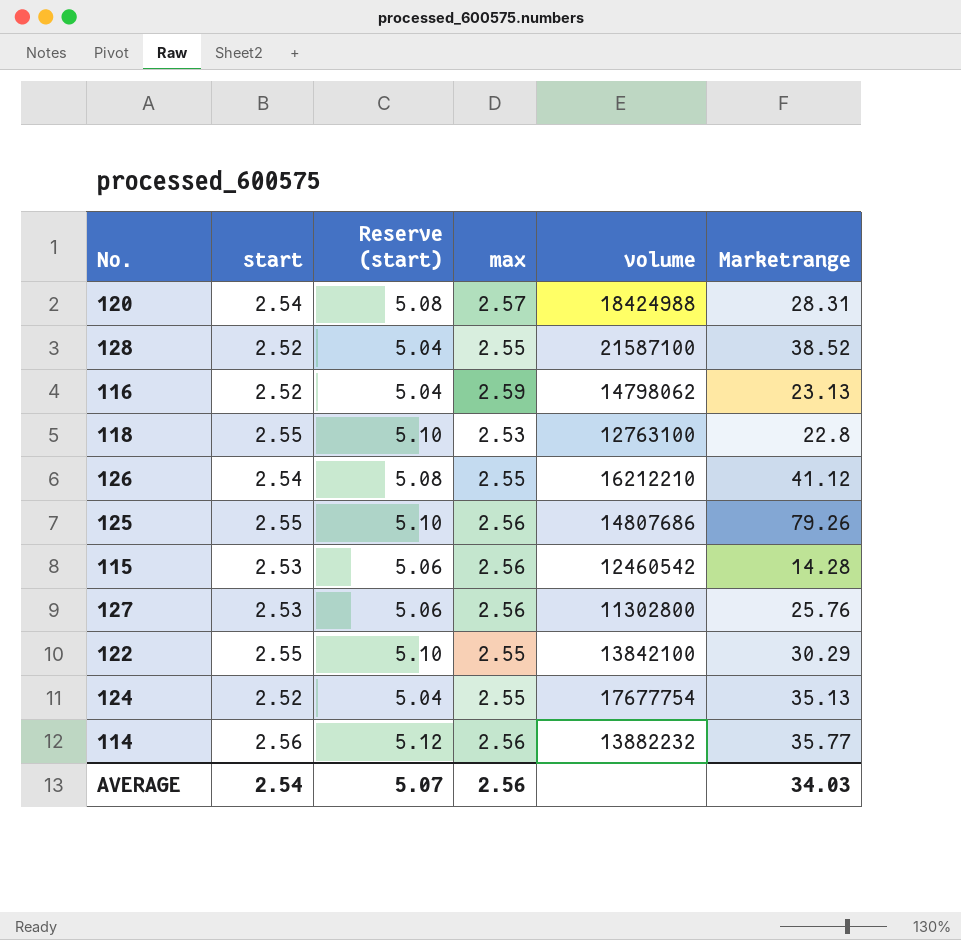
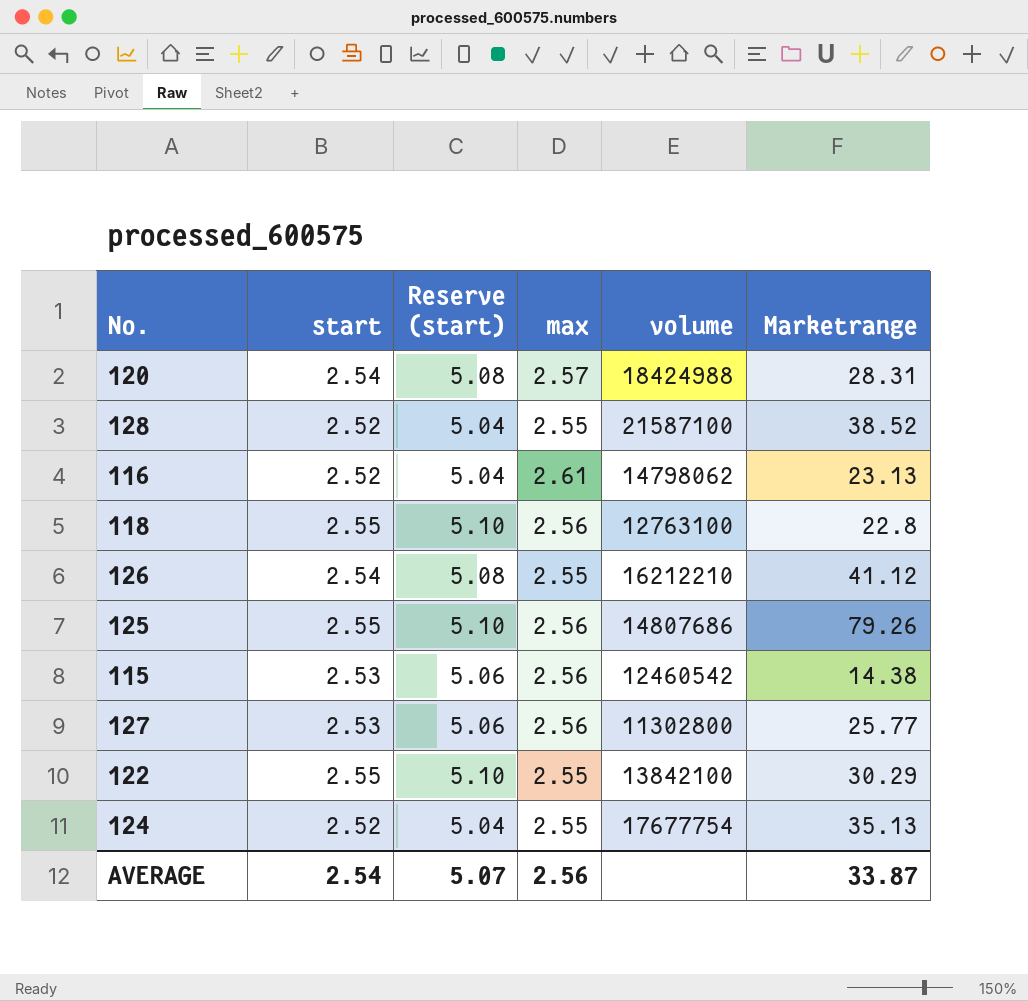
row 114: 2.56 | 5.12 | 2.56 | 13882232 | 35.77 -> none
116 | max: 2.59 -> 2.61
118 | max: 2.53 -> 2.56
115 | Marketrange: 14.28 -> 14.38
127 | Marketrange: 25.76 -> 25.77
AVERAGE | Marketrange: 34.03 -> 33.87

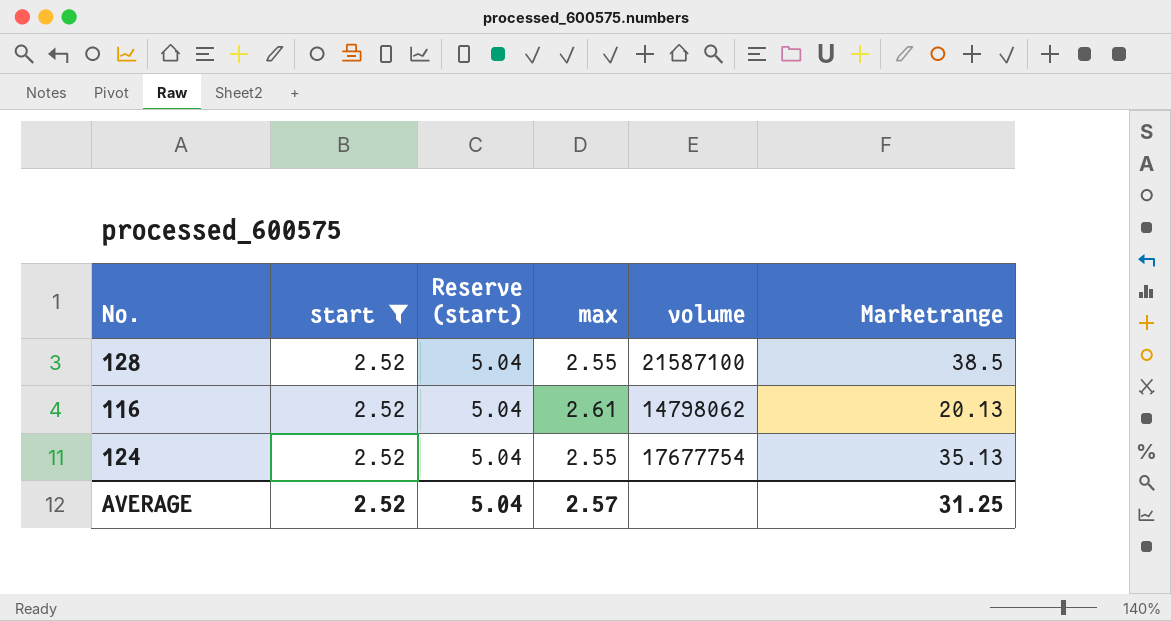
filter: none -> start = 2.52
128 | Marketrange: 38.52 -> 38.5
116 | Marketrange: 23.13 -> 20.13
AVERAGE | start: 2.54 -> 2.52
AVERAGE | Reserve (start): 5.07 -> 5.04
AVERAGE | max: 2.56 -> 2.57
AVERAGE | Marketrange: 33.87 -> 31.25

